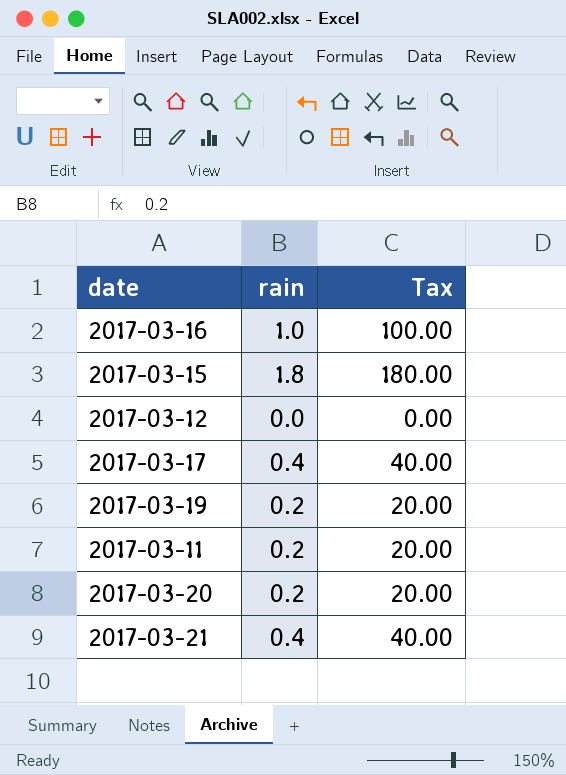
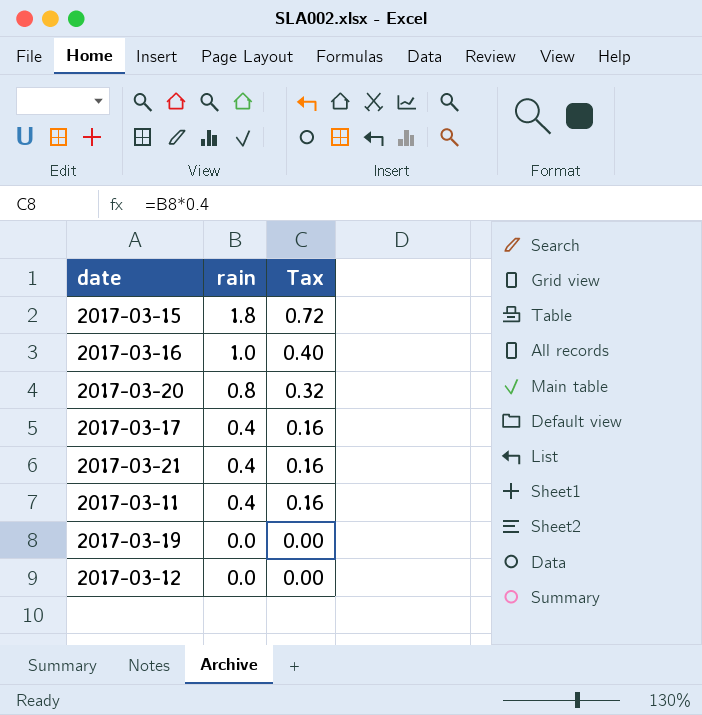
row order: none -> rain descending
column Tax | formula: [rain] * 100 -> [rain] * 0.4
2017-03-20 | rain: 0.2 -> 0.8
2017-03-11 | rain: 0.2 -> 0.4
2017-03-19 | rain: 0.2 -> 0.0

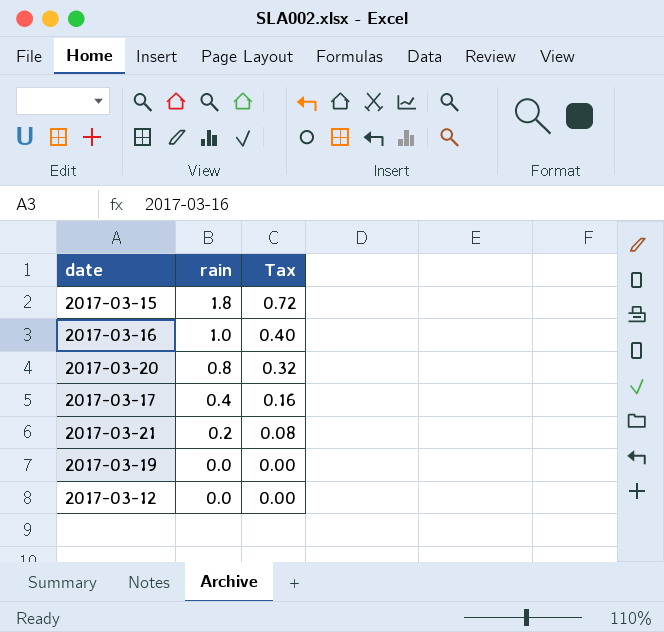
row 2017-03-11: 0.4 | 0.16 -> none
2017-03-21 | rain: 0.4 -> 0.2
2017-03-21 | Tax: 0.16 -> 0.08

